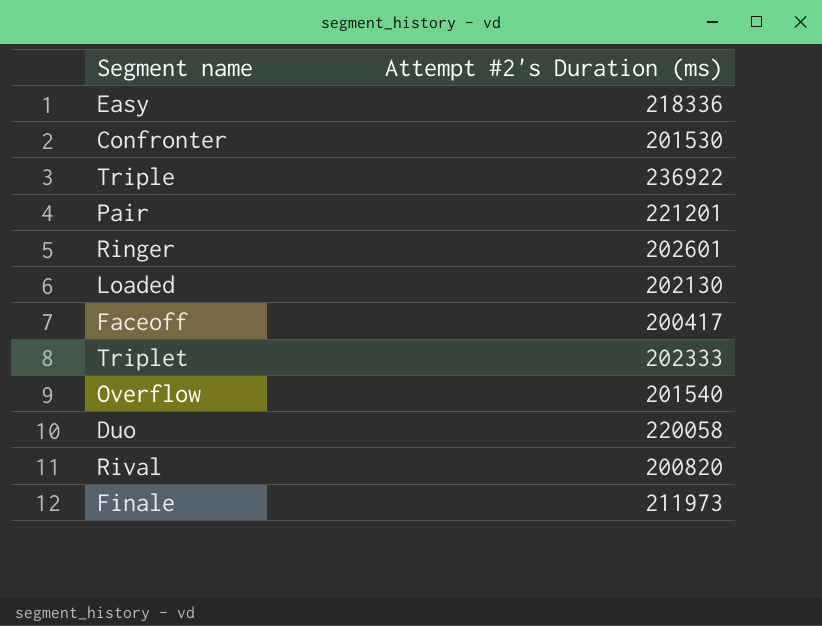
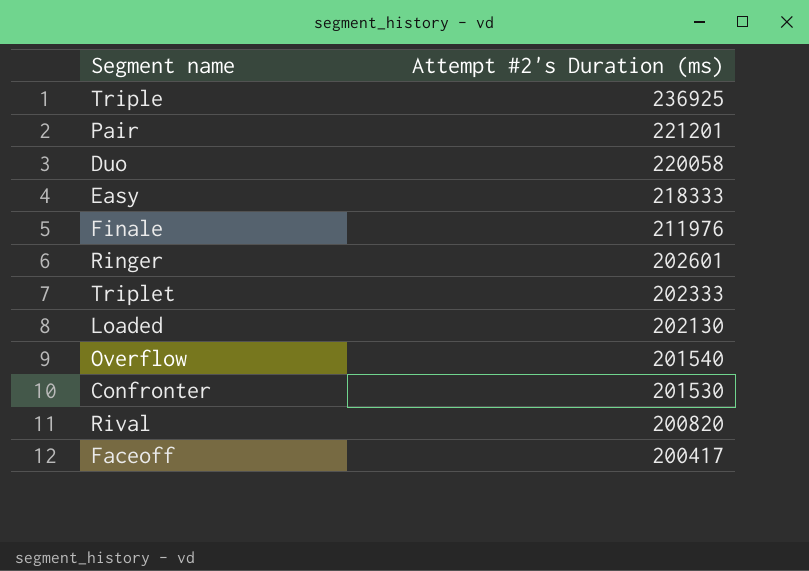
row order: none -> Attempt #2's Duration (ms) descending
Triple | Attempt #2's Duration (ms): 236922 -> 236925
Easy | Attempt #2's Duration (ms): 218336 -> 218333
Finale | Attempt #2's Duration (ms): 211973 -> 211976

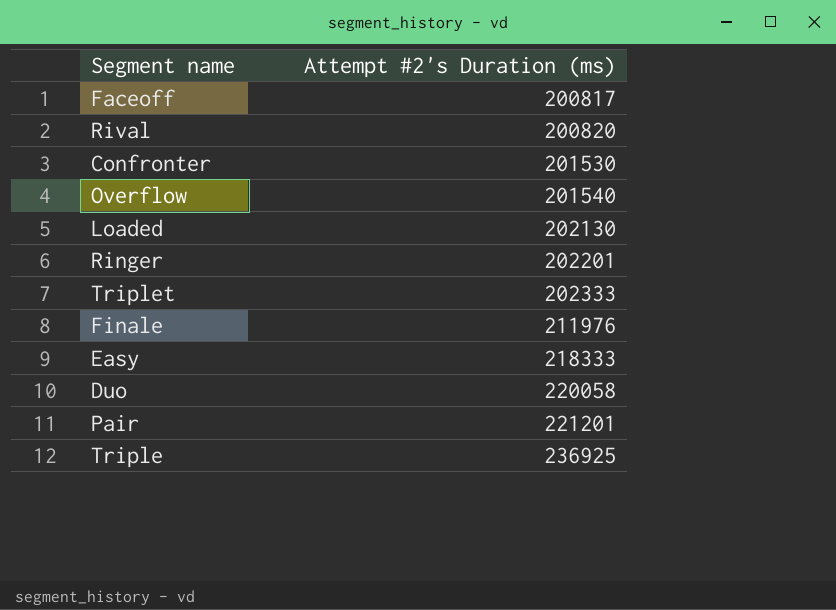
row order: Attempt #2's Duration (ms) descending -> Attempt #2's Duration (ms) ascending
Faceoff | Attempt #2's Duration (ms): 200417 -> 200817
Ringer | Attempt #2's Duration (ms): 202601 -> 202201

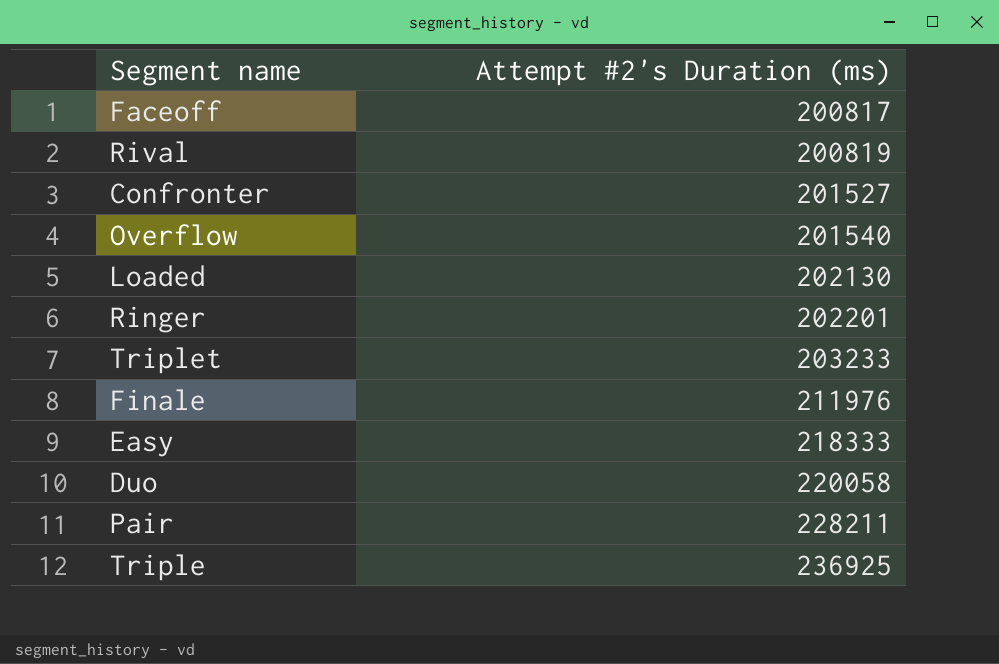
Rival | Attempt #2's Duration (ms): 200820 -> 200819
Confronter | Attempt #2's Duration (ms): 201530 -> 201527
Triplet | Attempt #2's Duration (ms): 202333 -> 203233
Pair | Attempt #2's Duration (ms): 221201 -> 228211

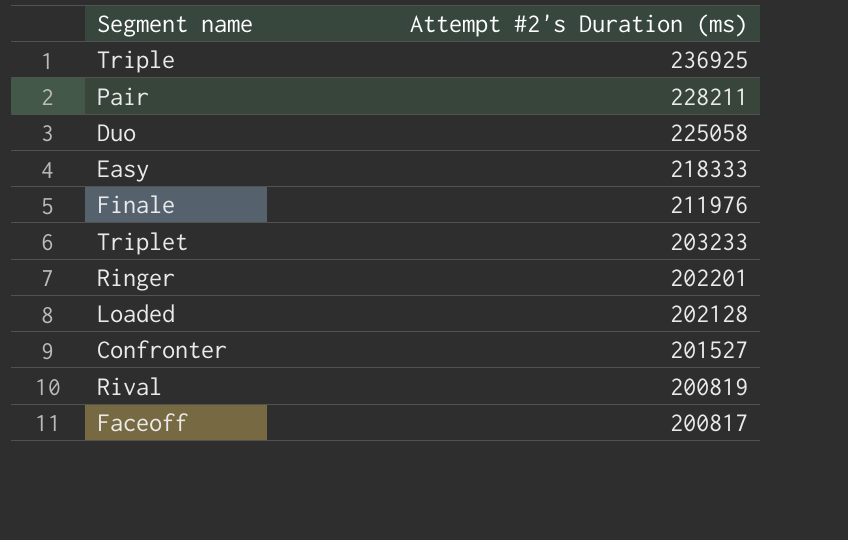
row order: Attempt #2's Duration (ms) ascending -> Attempt #2's Duration (ms) descending
row Overflow: 201540 -> none
Duo | Attempt #2's Duration (ms): 220058 -> 225058
Loaded | Attempt #2's Duration (ms): 202130 -> 202128

